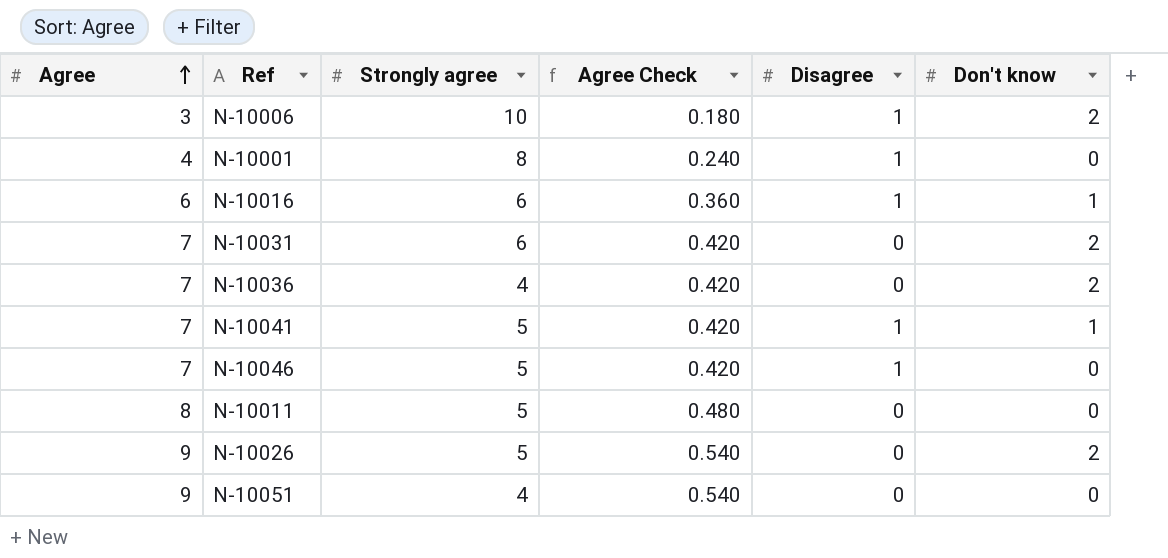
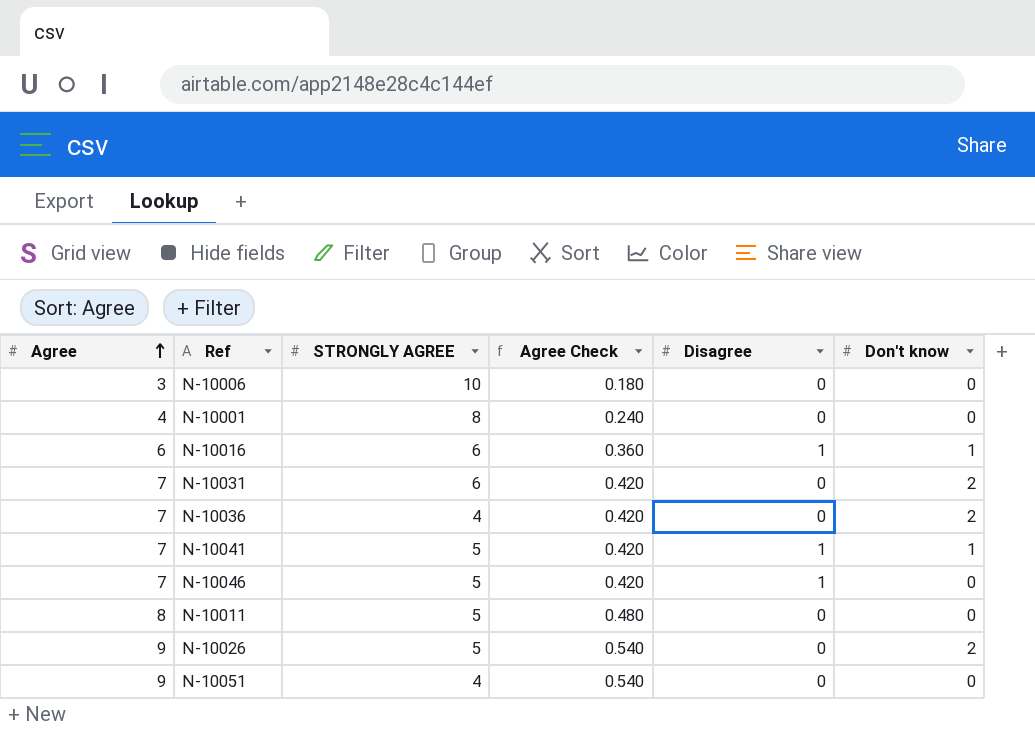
column name: Strongly agree -> STRONGLY AGREE
N-10006 | Disagree: 1 -> 0
N-10006 | Don't know: 2 -> 0
N-10001 | Disagree: 1 -> 0

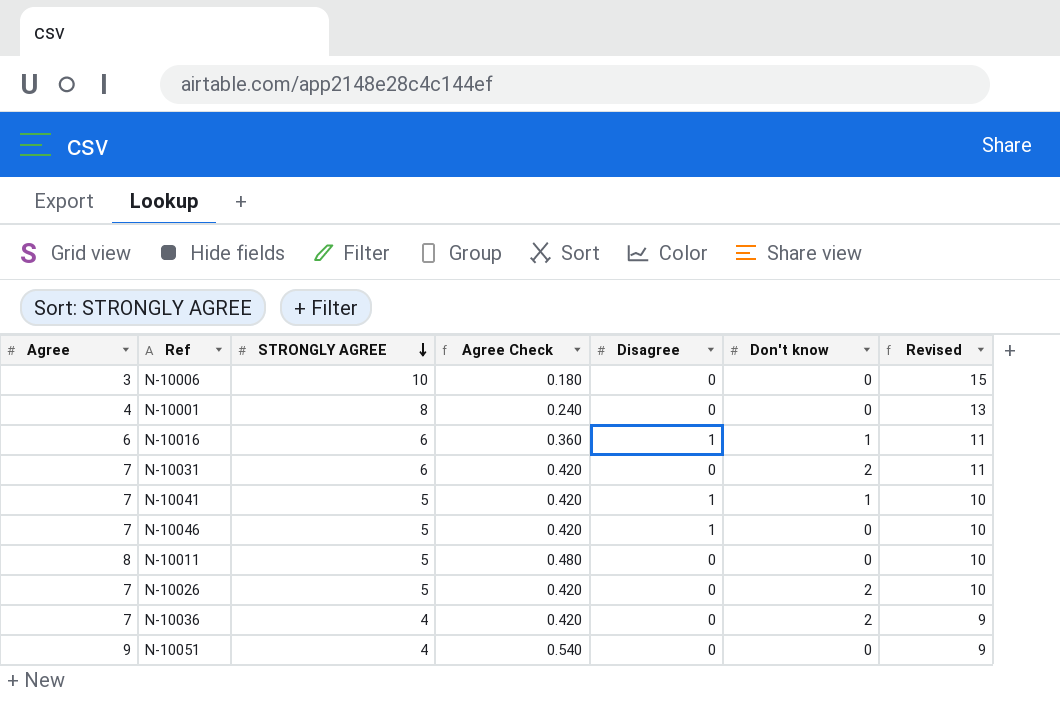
row order: Agree ascending -> STRONGLY AGREE descending
column Revised | formula: none -> [STRONGLY AGREE] + 5
N-10026 | Agree: 9 -> 7
N-10026 | Agree Check: 0.540 -> 0.420

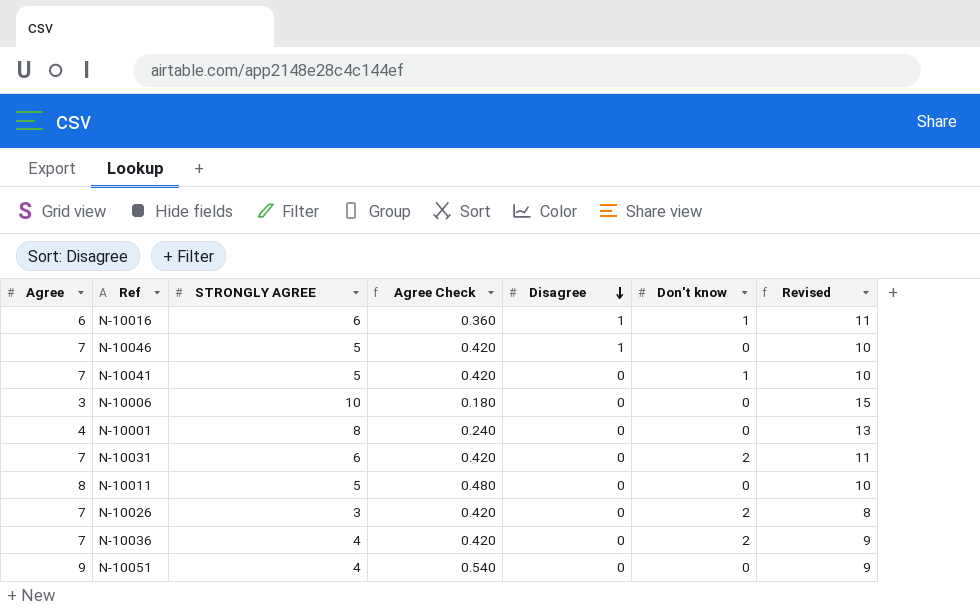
row order: STRONGLY AGREE descending -> Disagree descending
N-10041 | Disagree: 1 -> 0
N-10026 | STRONGLY AGREE: 5 -> 3
N-10026 | Revised: 10 -> 8

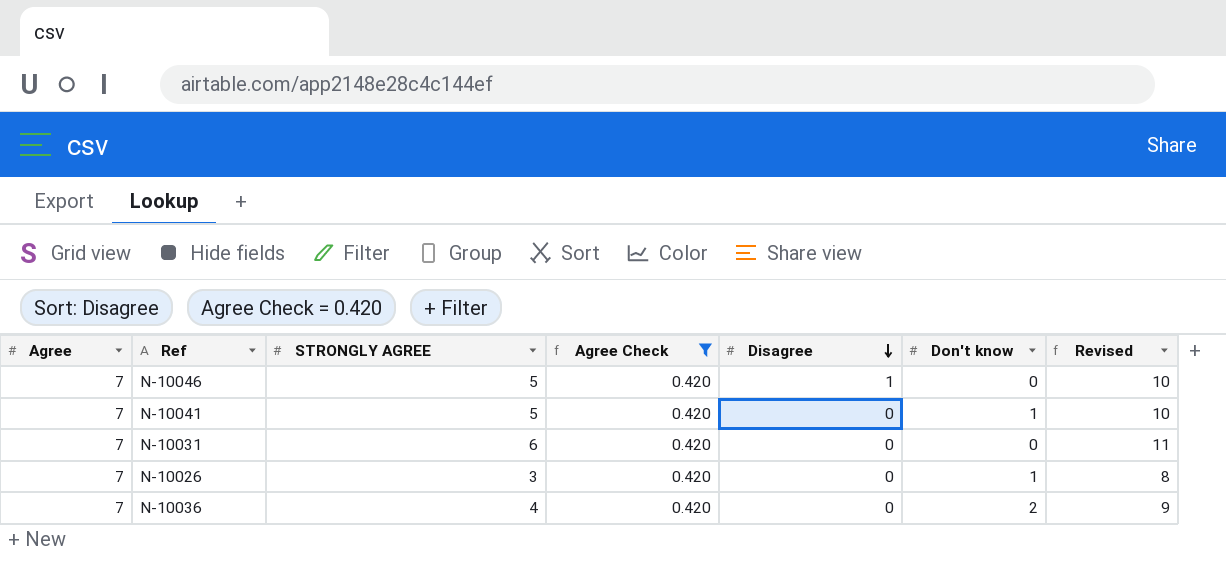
filter: none -> Agree Check = 0.420
N-10031 | Don't know: 2 -> 0
N-10026 | Don't know: 2 -> 1

